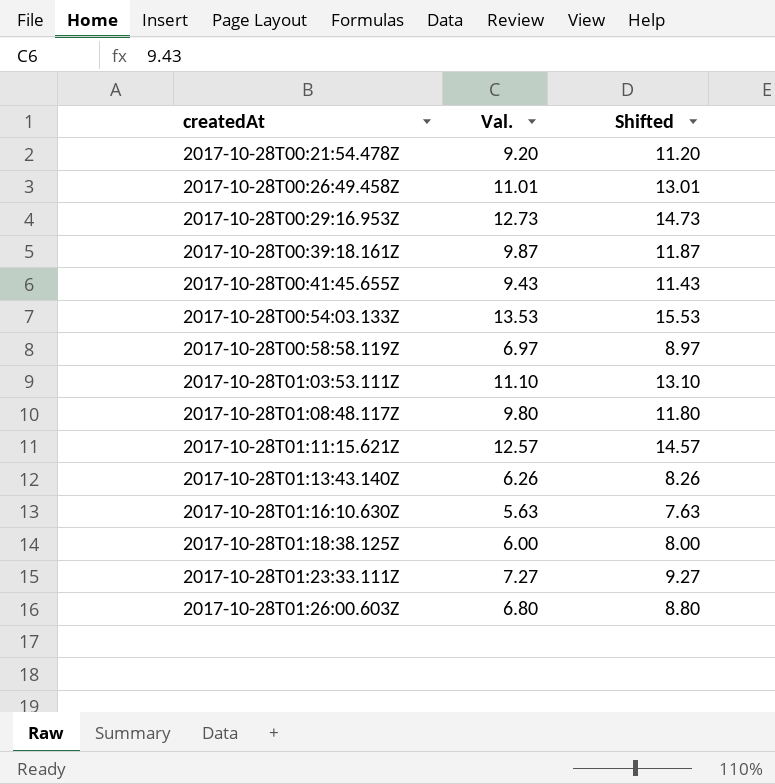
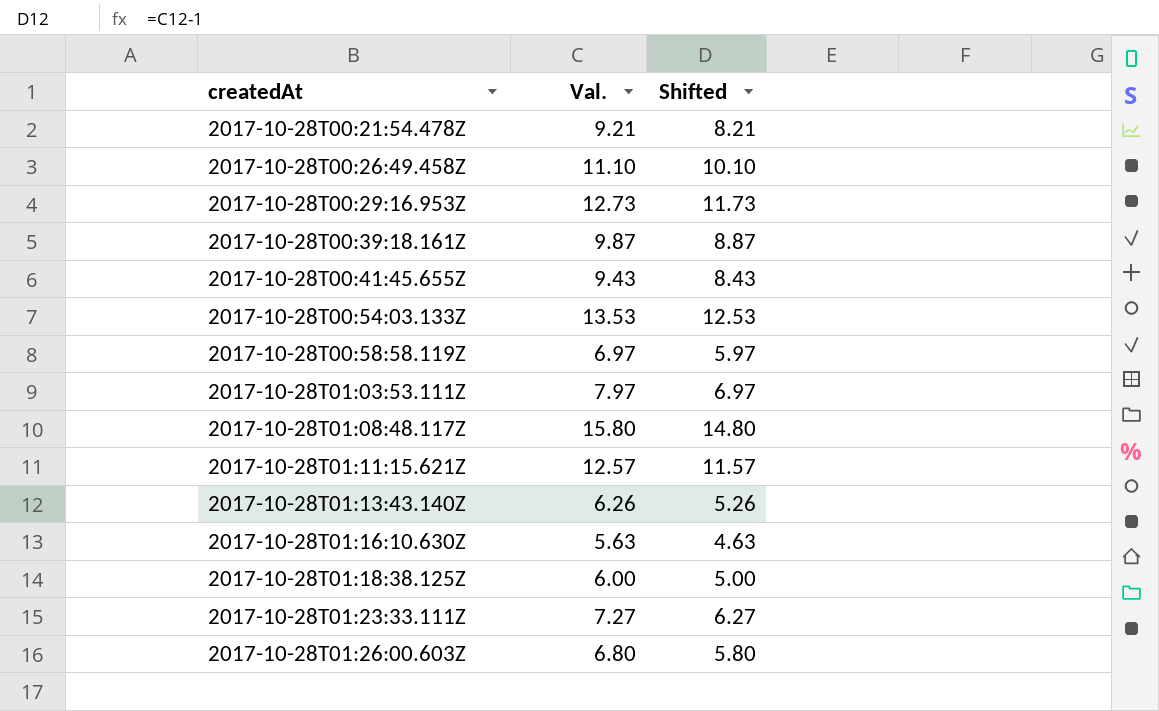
column Shifted | formula: [Val.] + 2 -> [Val.] - 1
2017-10-28T00:21:54.478Z | Val.: 9.20 -> 9.21
2017-10-28T00:26:49.458Z | Val.: 11.01 -> 11.10
2017-10-28T01:03:53.111Z | Val.: 11.10 -> 7.97
2017-10-28T01:08:48.117Z | Val.: 9.80 -> 15.80

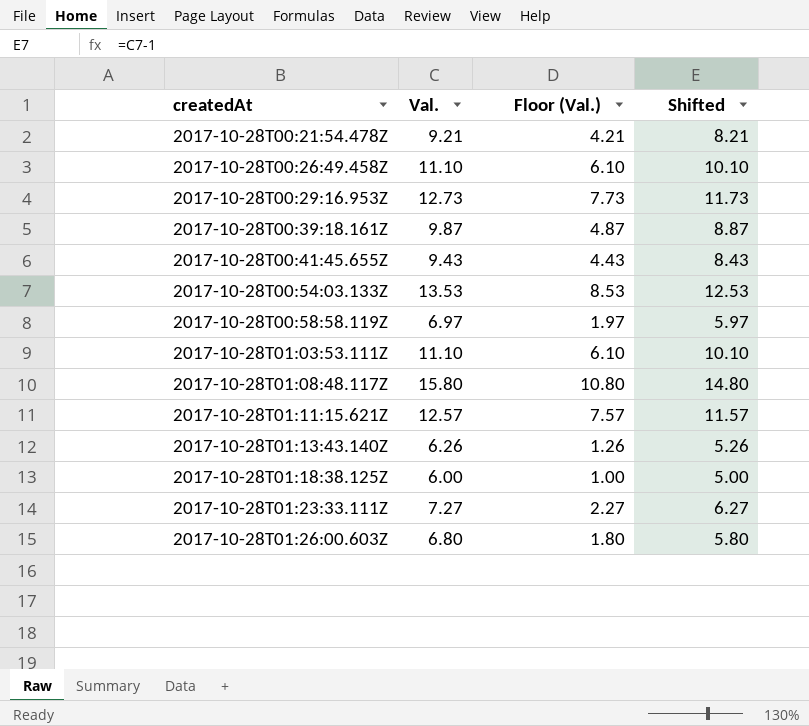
column Floor (Val.) | formula: none -> [Val.] - 5
row 2017-10-28T01:16:10.630Z: 5.63 | 4.63 -> none
2017-10-28T01:03:53.111Z | Val.: 7.97 -> 11.10
2017-10-28T01:03:53.111Z | Shifted: 6.97 -> 10.10

